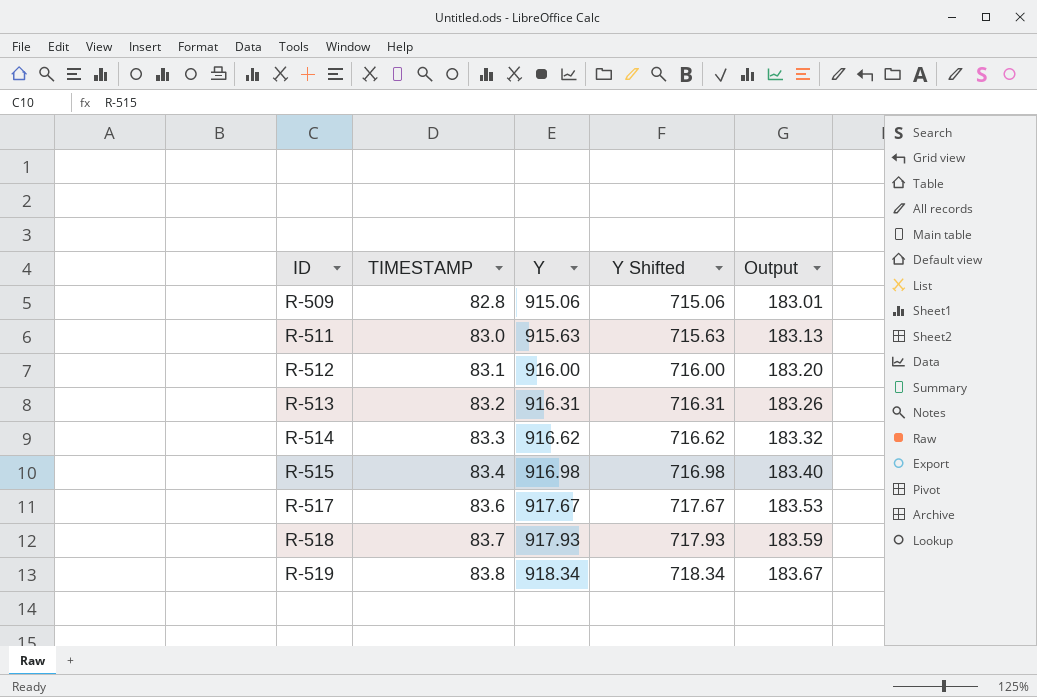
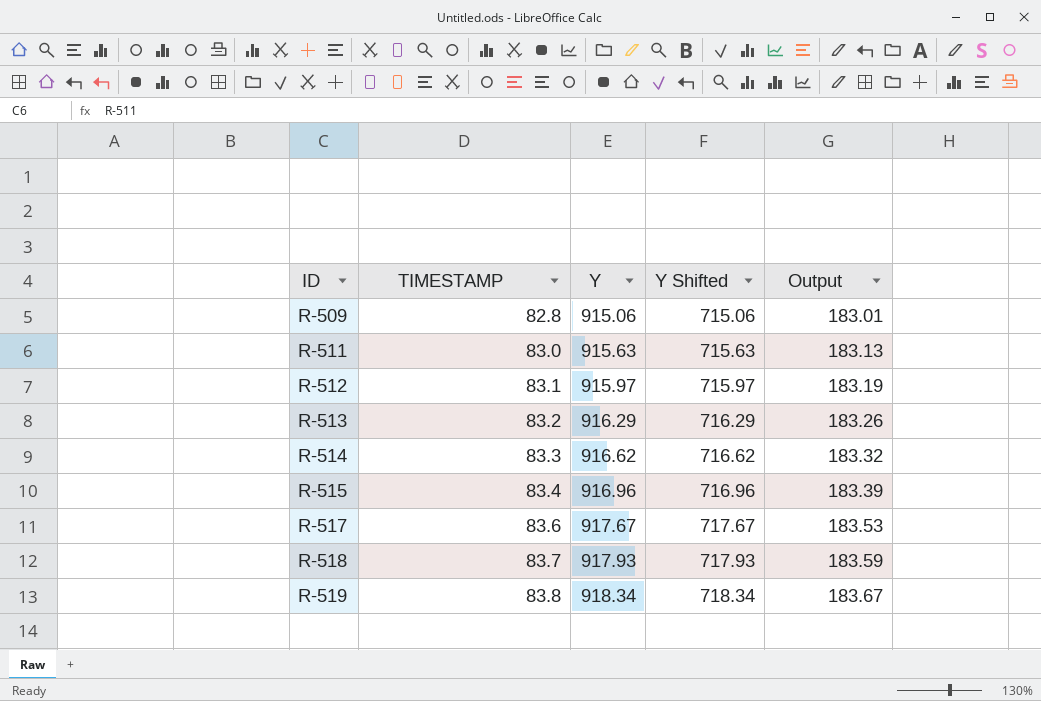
R-512 | Y: 916.00 -> 915.97
R-512 | Y Shifted: 716.00 -> 715.97
R-512 | Output: 183.20 -> 183.19
R-513 | Y: 916.31 -> 916.29
R-513 | Y Shifted: 716.31 -> 716.29
R-515 | Y: 916.98 -> 916.96
R-515 | Y Shifted: 716.98 -> 716.96
R-515 | Output: 183.40 -> 183.39

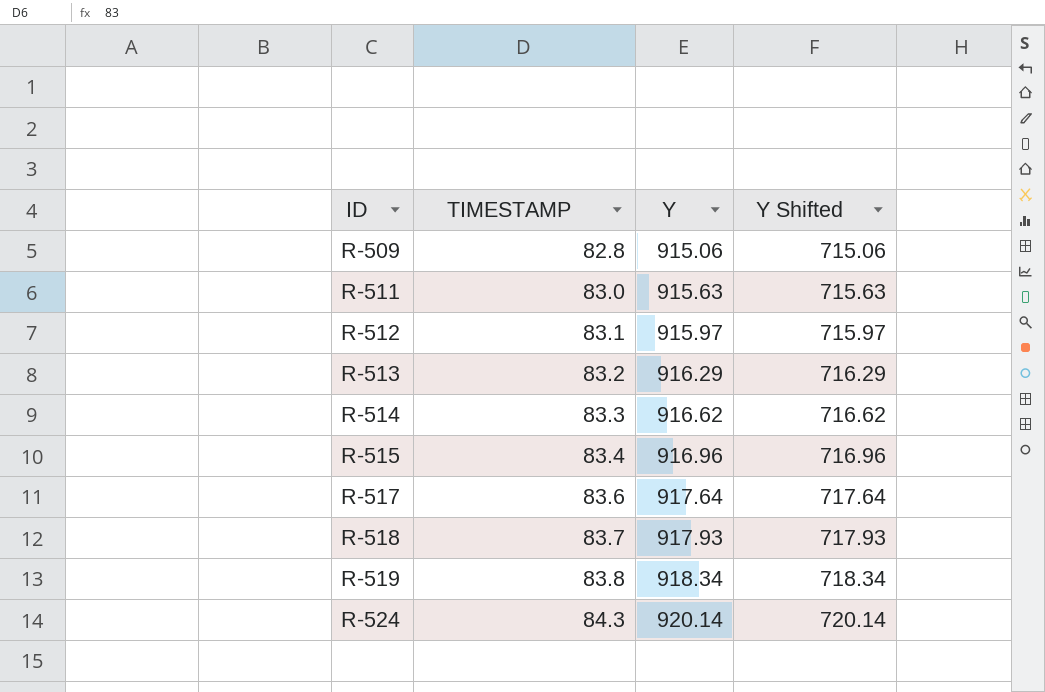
column Output | formula: [Y] * 0.2 -> none
R-517 | Y: 917.67 -> 917.64
R-517 | Y Shifted: 717.67 -> 717.64
row R-524: none -> 84.3 | 920.14 | 720.14

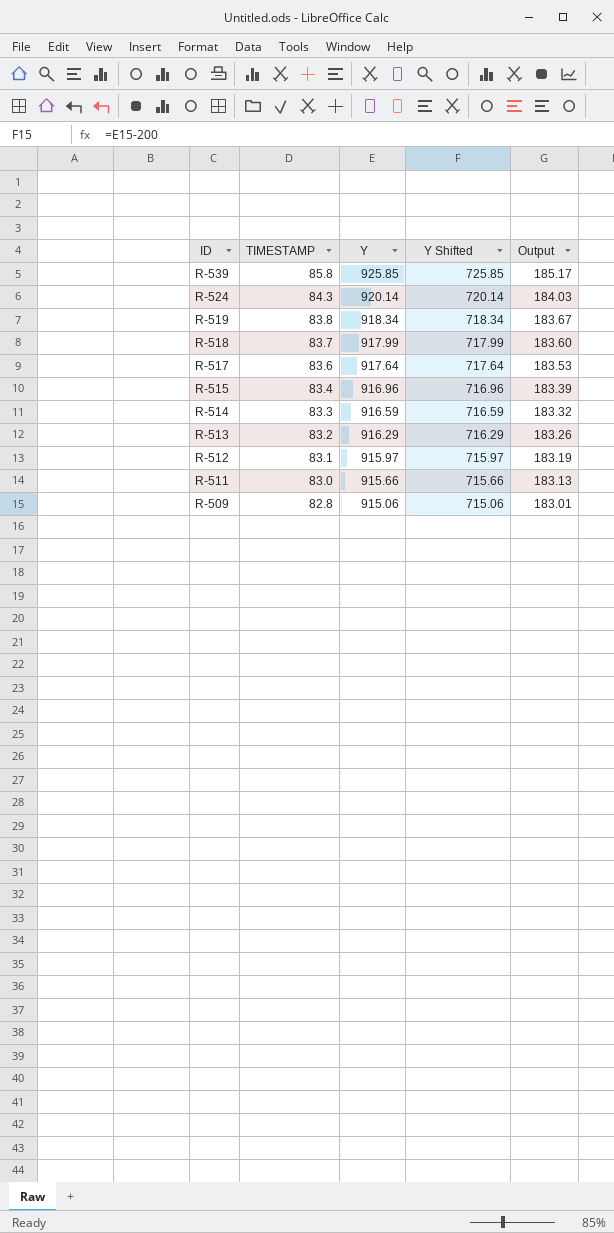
row order: ID ascending -> ID descending
column Output | formula: none -> [Y] * 0.2
row R-539: none -> 85.8 | 925.85 | 725.85 | 185.17
R-518 | Y: 917.93 -> 917.99
R-518 | Y Shifted: 717.93 -> 717.99
R-514 | Y: 916.62 -> 916.59
R-514 | Y Shifted: 716.62 -> 716.59
R-511 | Y: 915.63 -> 915.66
R-511 | Y Shifted: 715.63 -> 715.66

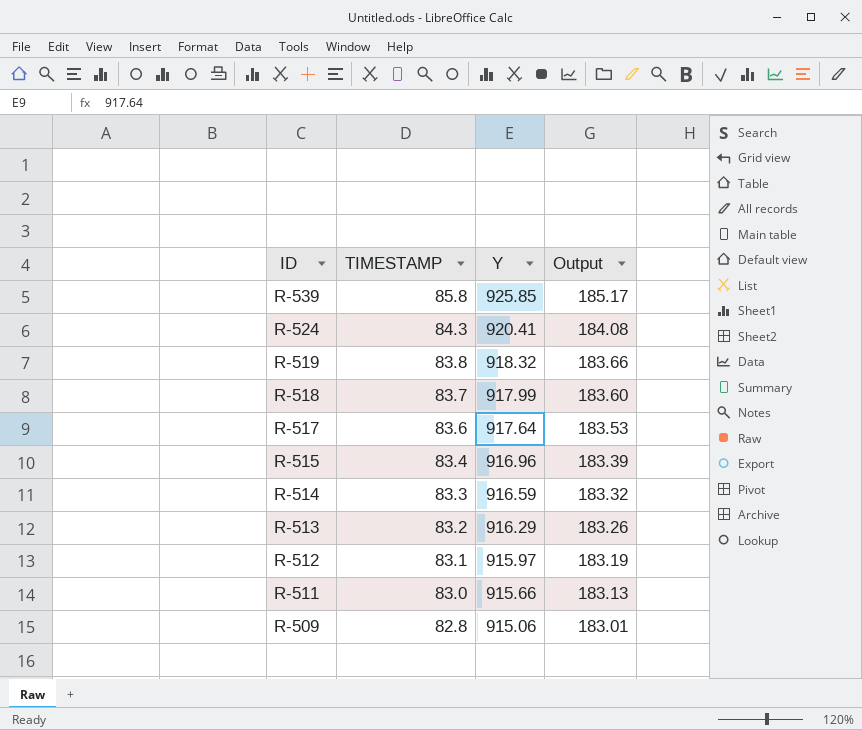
column Y Shifted | formula: [Y] - 200 -> none
R-524 | Y: 920.14 -> 920.41
R-524 | Output: 184.03 -> 184.08
R-519 | Y: 918.34 -> 918.32
R-519 | Output: 183.67 -> 183.66

